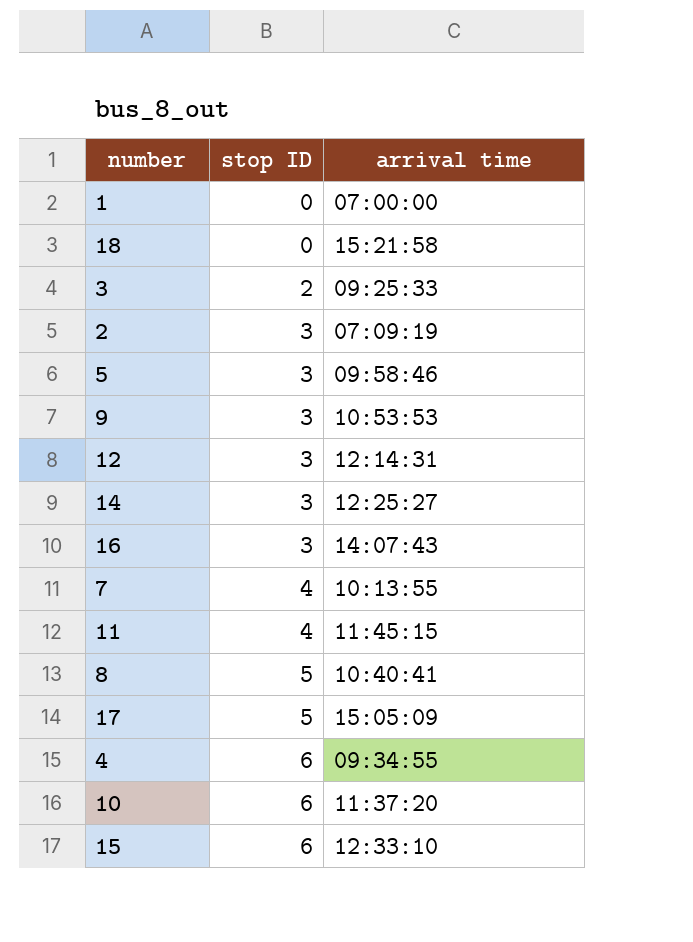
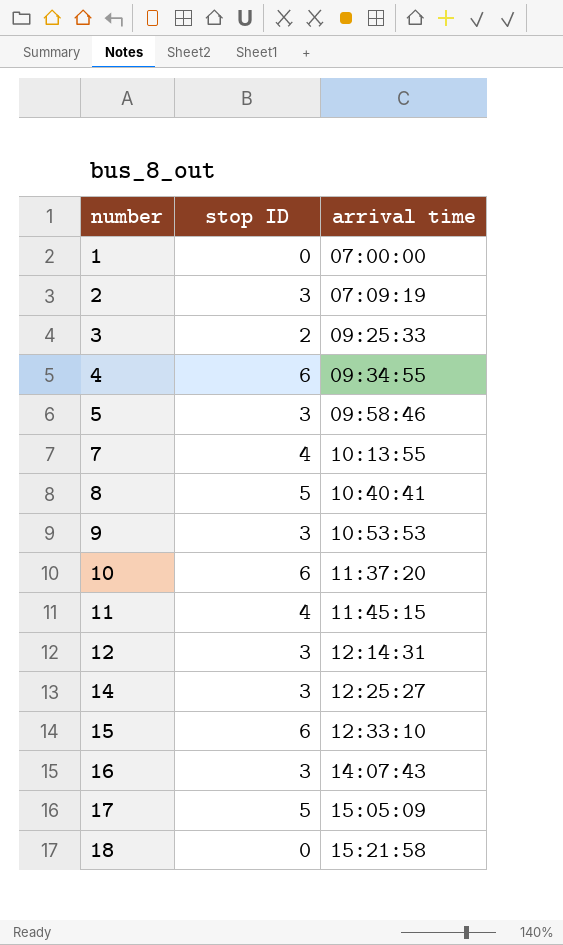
row order: stop ID ascending -> number ascending

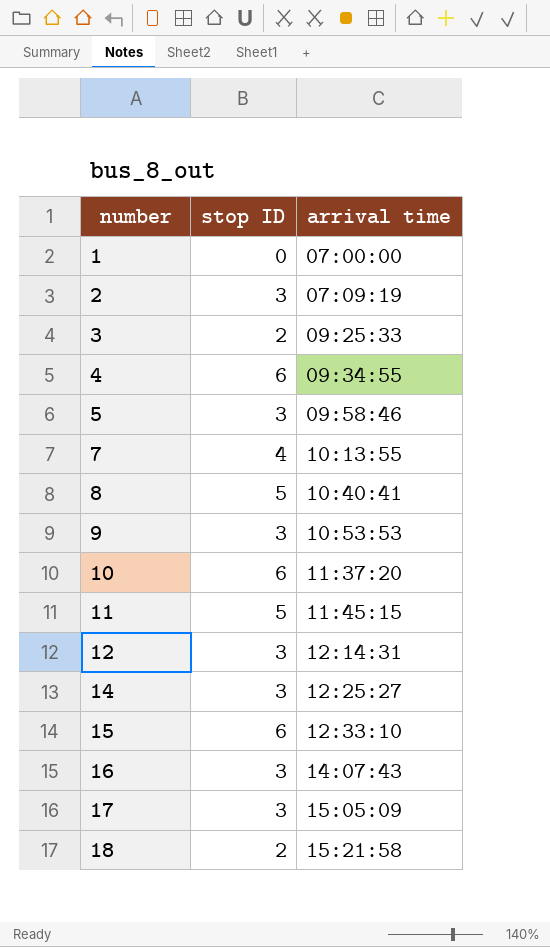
11 | stop ID: 4 -> 5
17 | stop ID: 5 -> 3
18 | stop ID: 0 -> 2

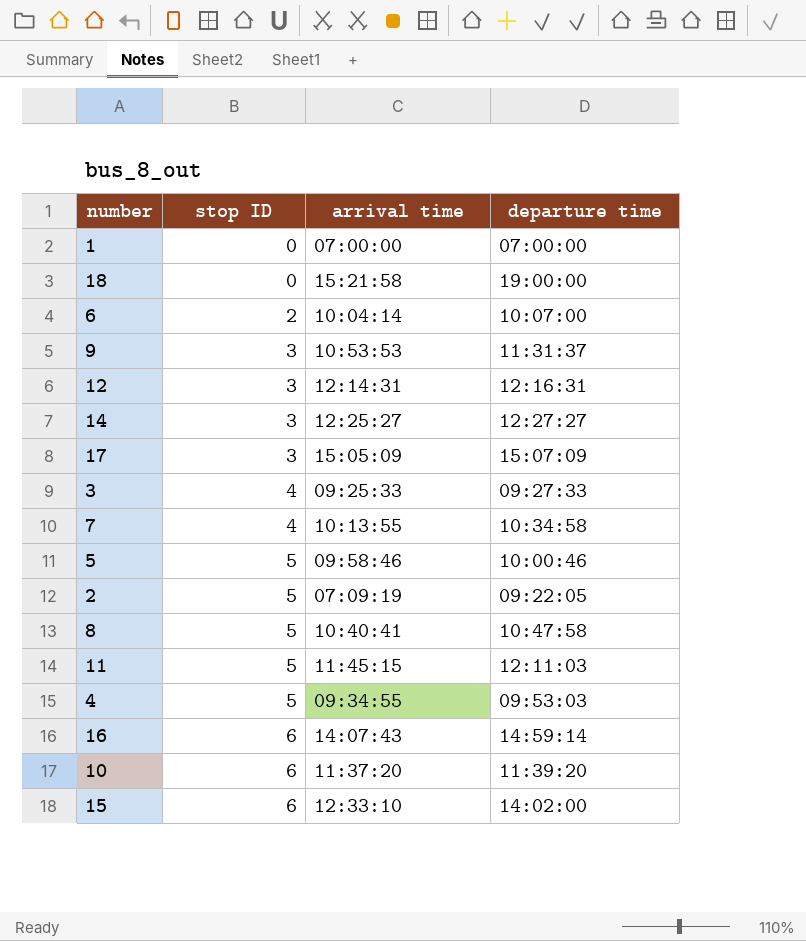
row order: number ascending -> stop ID ascending
column departure time | position: none -> 4
18 | stop ID: 2 -> 0
row 6: none -> 2 | 10:04:14 | 10:07:00
3 | stop ID: 2 -> 4
5 | stop ID: 3 -> 5
2 | stop ID: 3 -> 5
4 | stop ID: 6 -> 5
16 | stop ID: 3 -> 6

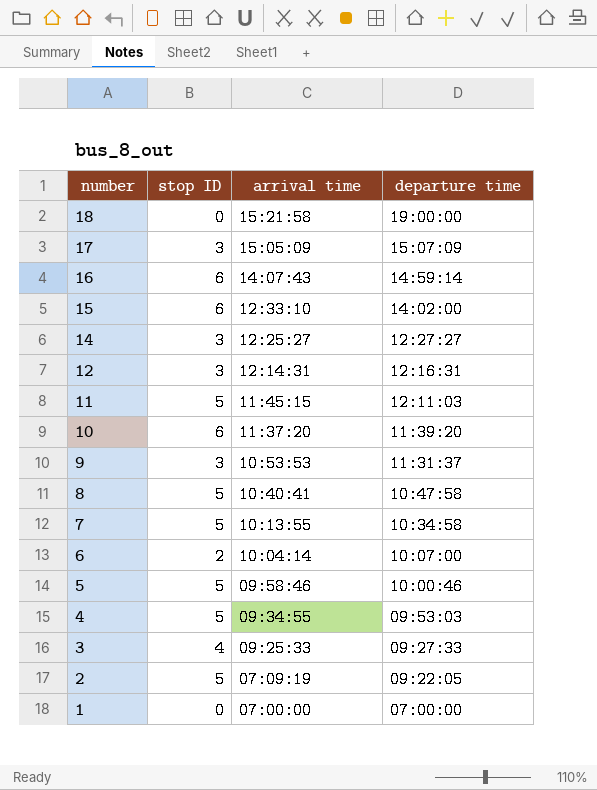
row order: stop ID ascending -> number descending
7 | stop ID: 4 -> 5

